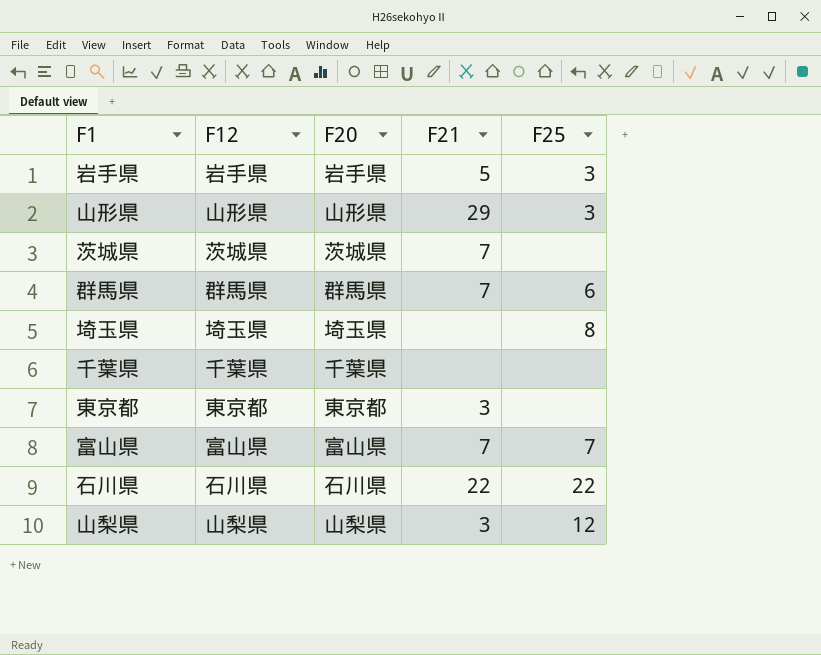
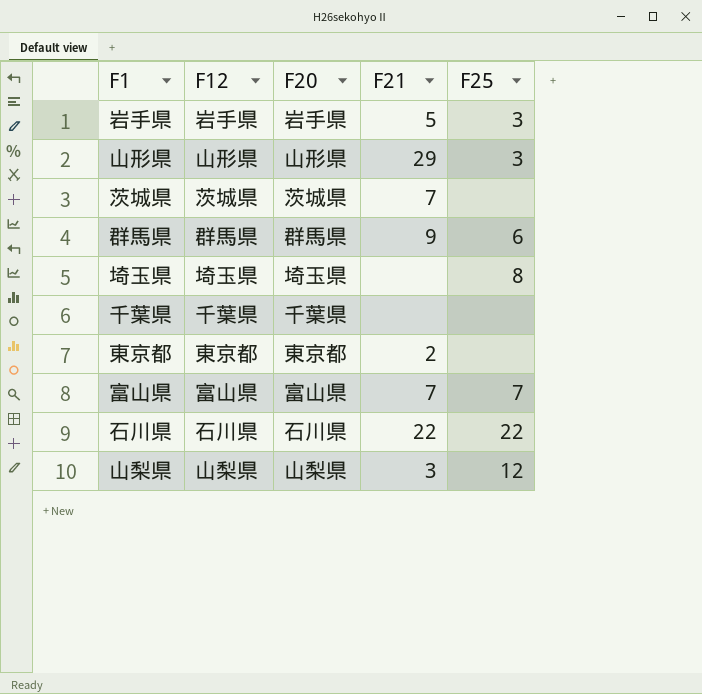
群馬県 | F21: 7 -> 9
東京都 | F21: 3 -> 2

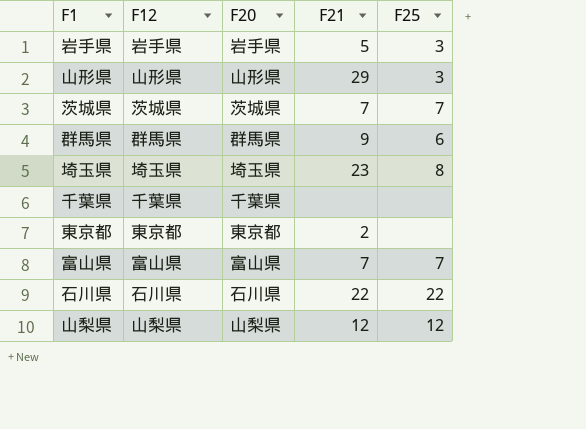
茨城県 | F25: none -> 7
埼玉県 | F21: none -> 23
山梨県 | F21: 3 -> 12

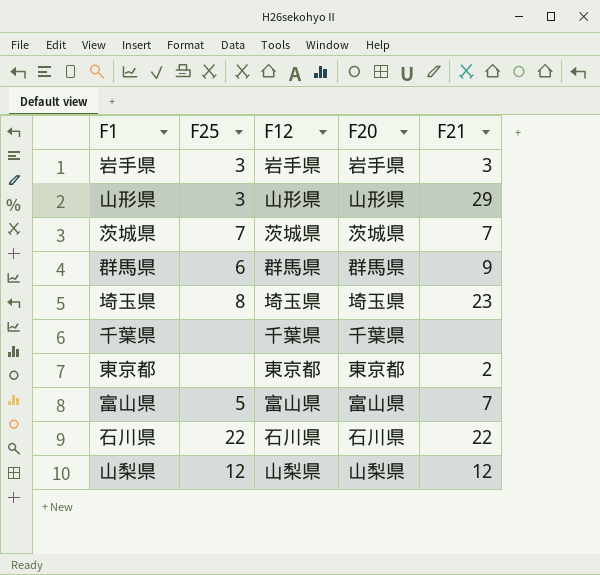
column F25 | position: 5 -> 2
岩手県 | F21: 5 -> 3
富山県 | F25: 7 -> 5

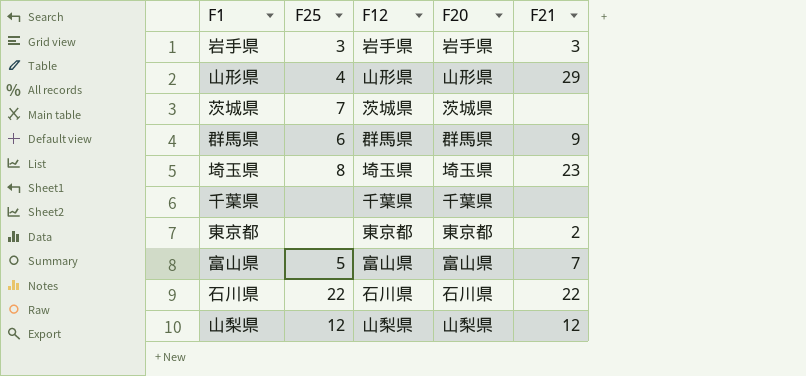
山形県 | F25: 3 -> 4
茨城県 | F21: 7 -> none

